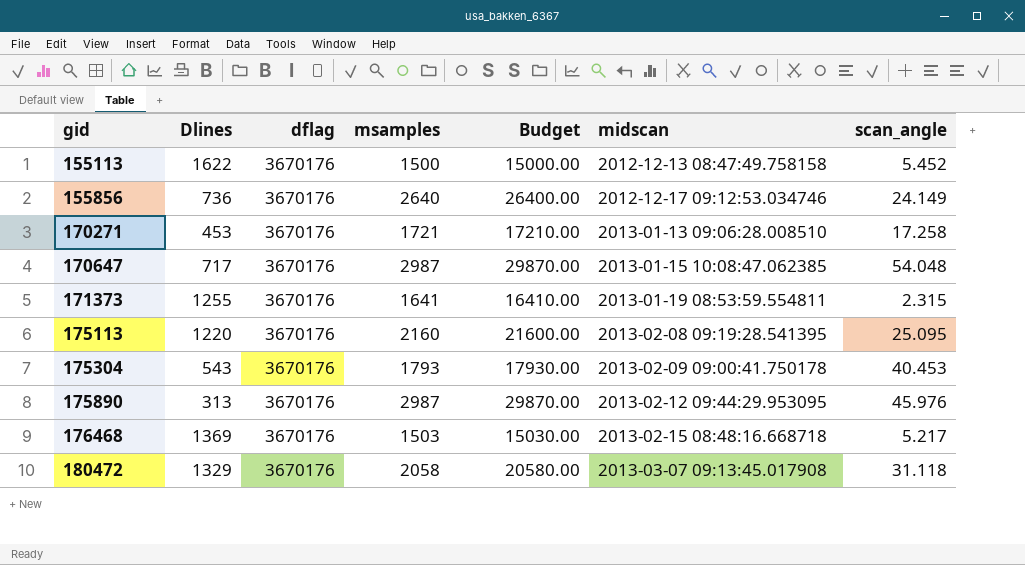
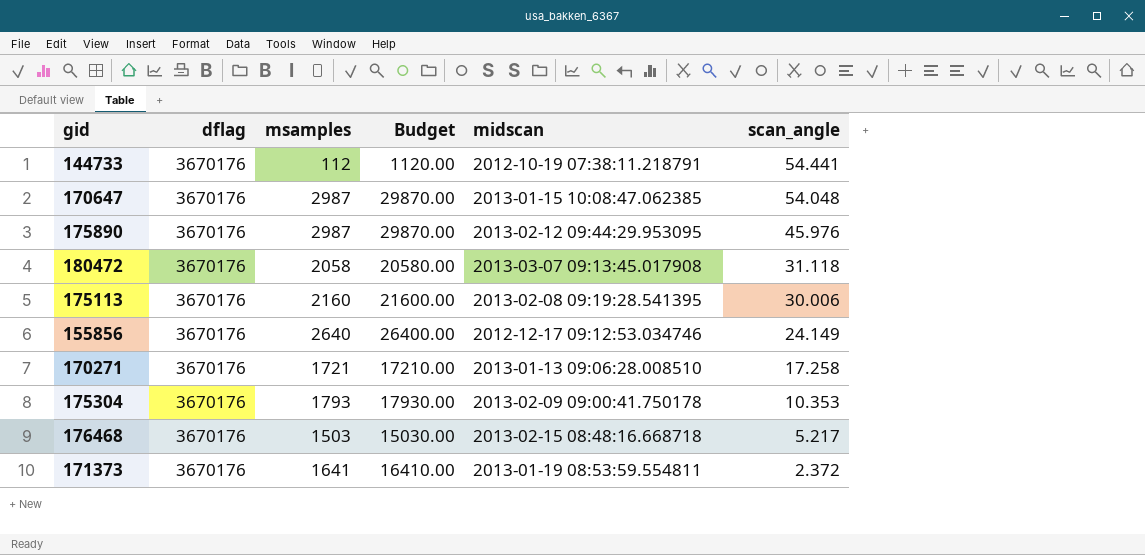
row order: gid ascending -> scan_angle descending
column Dlines | position: 2 -> none
row 155113: 1622 | 3670176 | 1500 | 15000.00 | 2012-12-13 08:47:49.758158 | 5.452 -> none
row 144733: none -> 3670176 | 112 | 1120.00 | 2012-10-19 07:38:11.218791 | 54.441
175113 | scan_angle: 25.095 -> 30.006
175304 | scan_angle: 40.453 -> 10.353
171373 | scan_angle: 2.315 -> 2.372

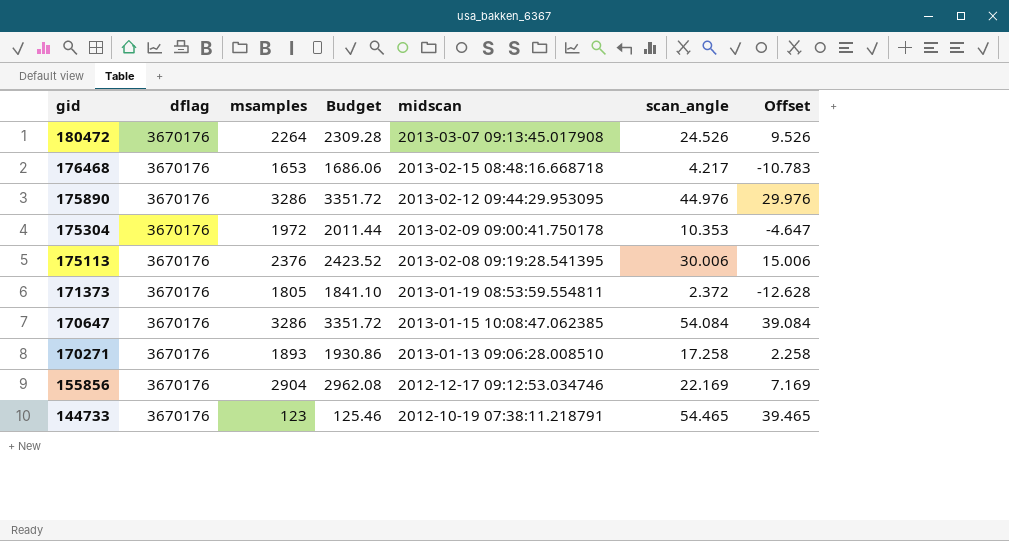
row order: scan_angle descending -> gid descending
column Budget | formula: [msamples] * 10 -> [msamples] * 1.02
column Offset | formula: none -> [scan_angle] - 15
180472 | msamples: 2058 -> 2264
180472 | scan_angle: 31.118 -> 24.526
176468 | msamples: 1503 -> 1653
176468 | scan_angle: 5.217 -> 4.217
175890 | msamples: 2987 -> 3286
175890 | scan_angle: 45.976 -> 44.976
175304 | msamples: 1793 -> 1972
175113 | msamples: 2160 -> 2376
171373 | msamples: 1641 -> 1805
170647 | msamples: 2987 -> 3286
170647 | scan_angle: 54.048 -> 54.084
170271 | msamples: 1721 -> 1893
155856 | msamples: 2640 -> 2904
155856 | scan_angle: 24.149 -> 22.169
144733 | msamples: 112 -> 123
144733 | scan_angle: 54.441 -> 54.465

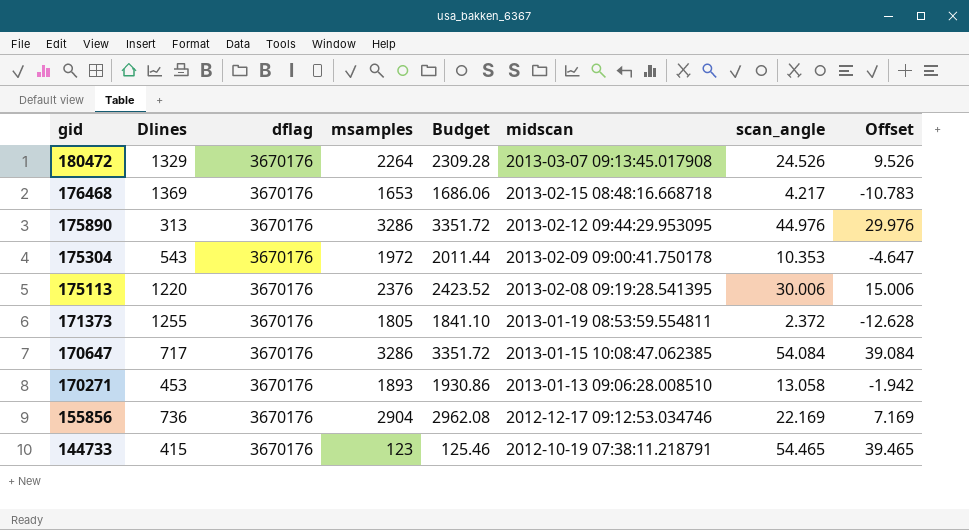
column Dlines | position: none -> 2
170271 | scan_angle: 17.258 -> 13.058
170271 | Offset: 2.258 -> -1.942

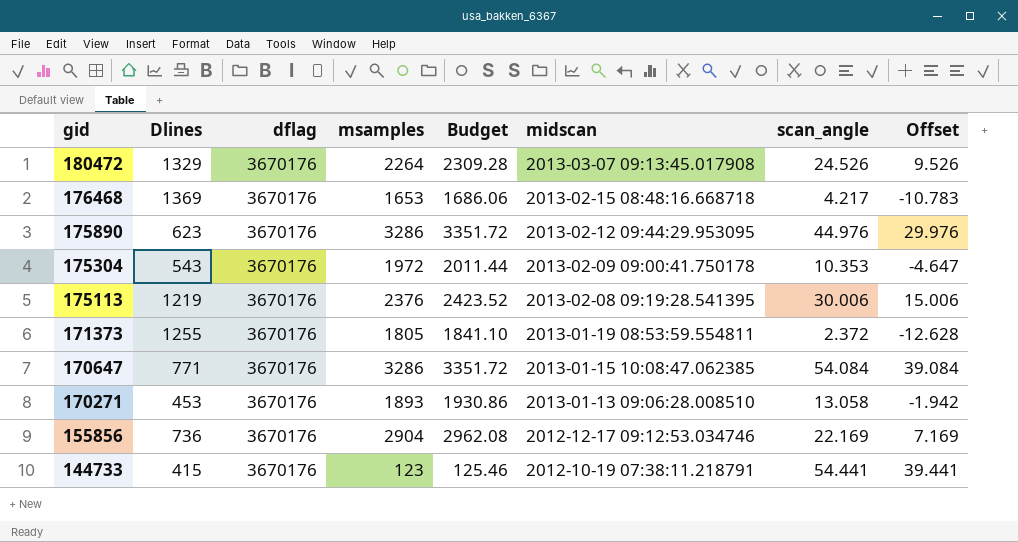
175890 | Dlines: 313 -> 623
175113 | Dlines: 1220 -> 1219
170647 | Dlines: 717 -> 771
144733 | scan_angle: 54.465 -> 54.441
144733 | Offset: 39.465 -> 39.441

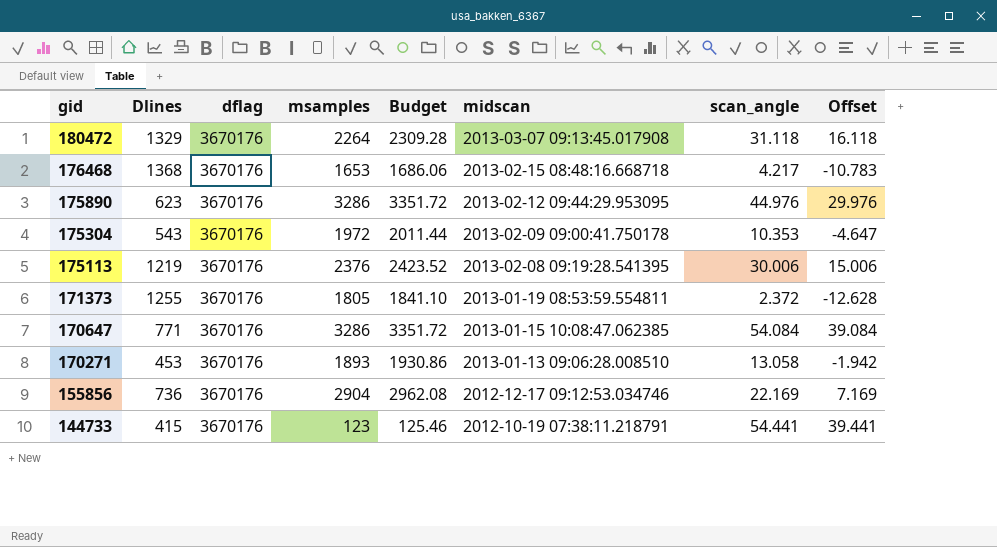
180472 | scan_angle: 24.526 -> 31.118
180472 | Offset: 9.526 -> 16.118
176468 | Dlines: 1369 -> 1368

